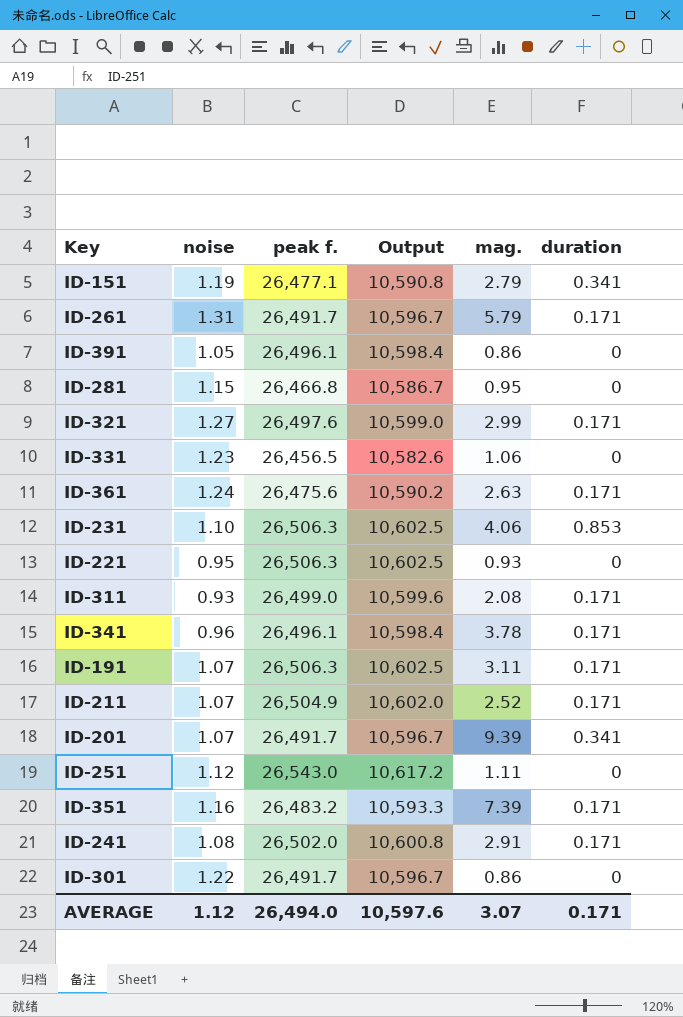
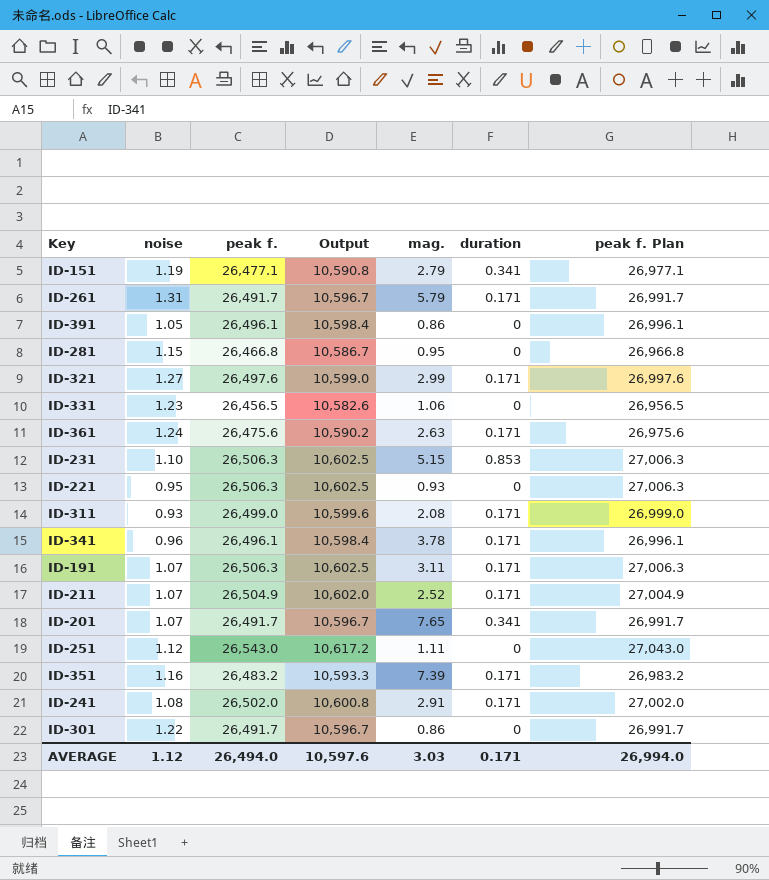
column peak f. Plan | formula: none -> [peak f.] + 500
ID-231 | mag.: 4.06 -> 5.15
ID-201 | mag.: 9.39 -> 7.65
AVERAGE | mag.: 3.07 -> 3.03

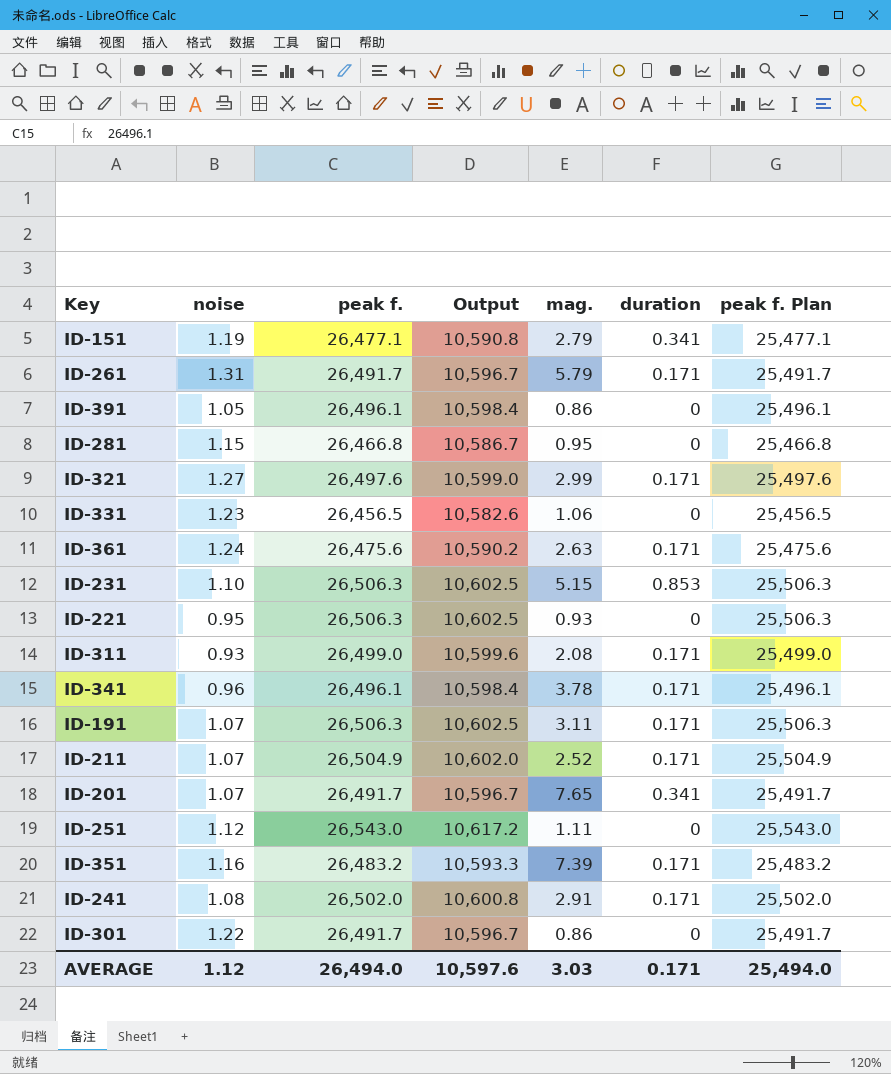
column peak f. Plan | formula: [peak f.] + 500 -> [peak f.] - 1000
AVERAGE | peak f. Plan: 26,994.0 -> 25,494.0

